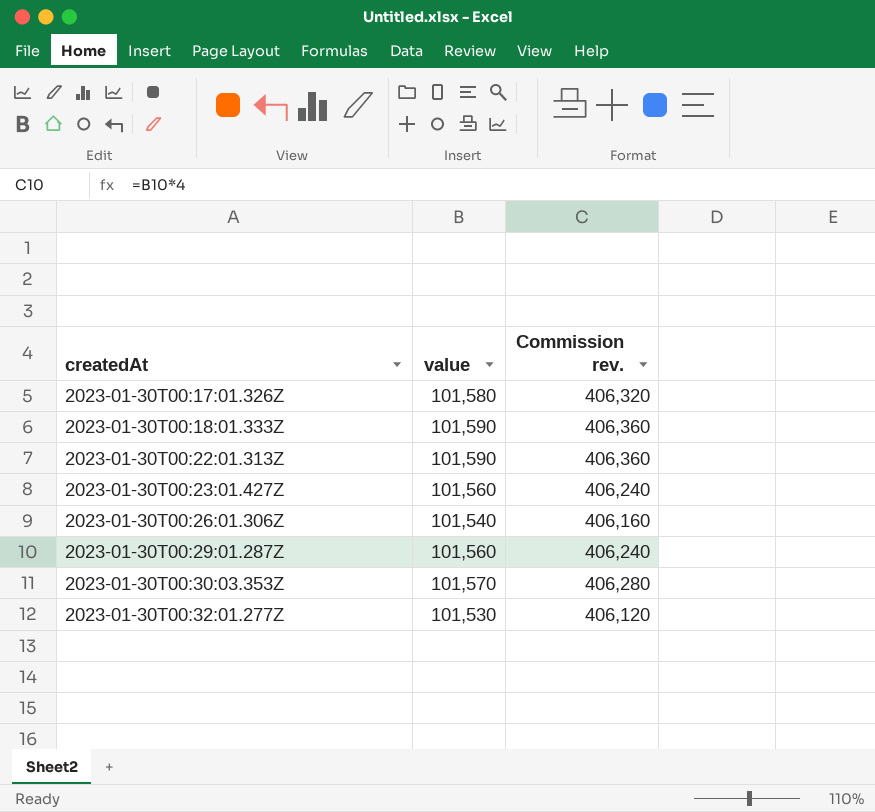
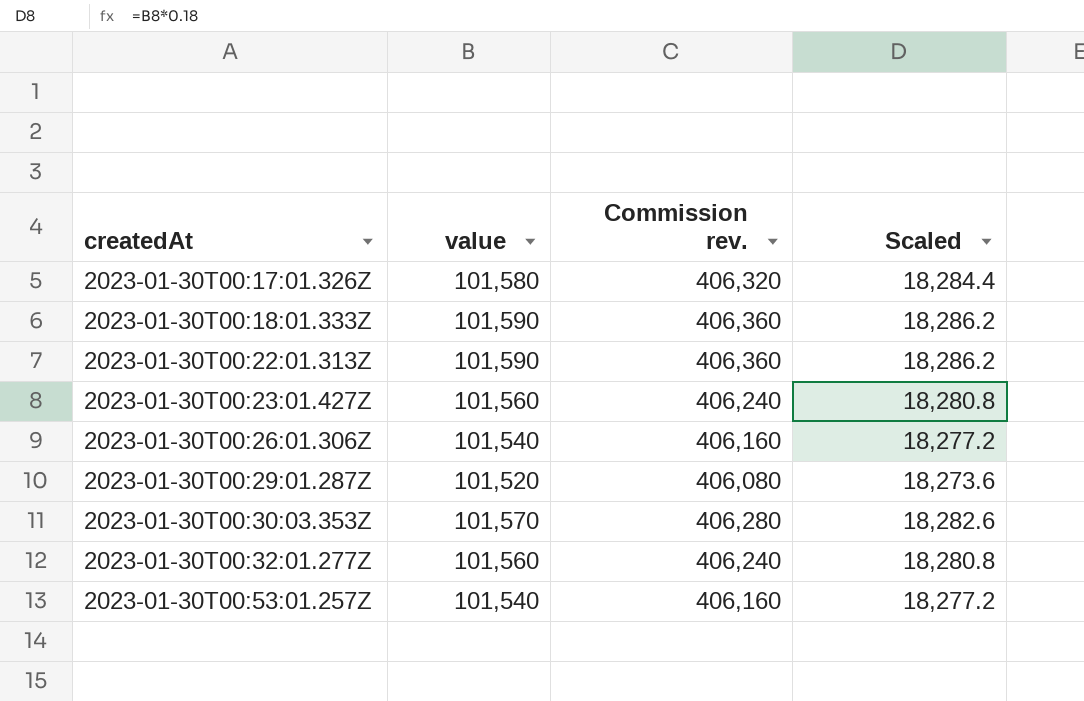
column Scaled | formula: none -> [value] * 0.18
2023-01-30T00:29:01.287Z | value: 101,560 -> 101,520
2023-01-30T00:29:01.287Z | Commission rev.: 406,240 -> 406,080
2023-01-30T00:32:01.277Z | value: 101,530 -> 101,560
2023-01-30T00:32:01.277Z | Commission rev.: 406,120 -> 406,240
row 2023-01-30T00:53:01.257Z: none -> 101,540 | 406,160 | 18,277.2

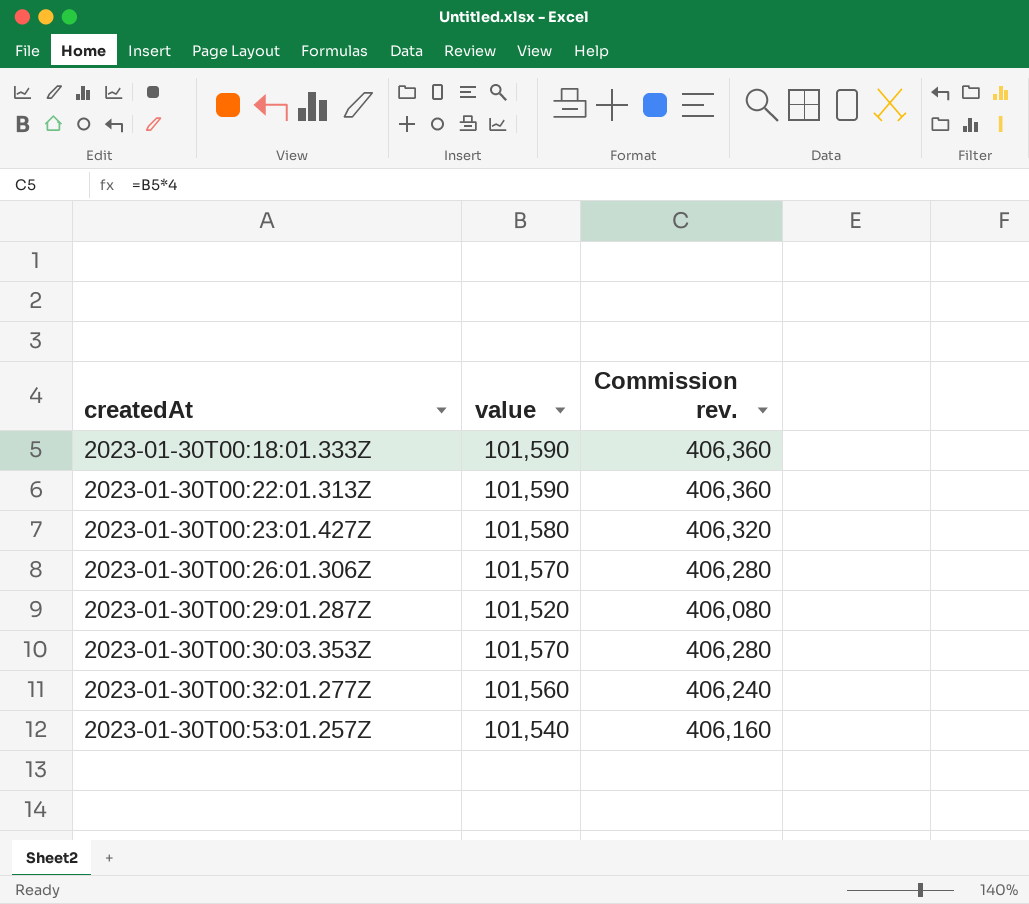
column Scaled | formula: [value] * 0.18 -> none
row 2023-01-30T00:17:01.326Z: 101,580 | 406,320 | 18,284.4 -> none
2023-01-30T00:23:01.427Z | value: 101,560 -> 101,580
2023-01-30T00:23:01.427Z | Commission rev.: 406,240 -> 406,320
2023-01-30T00:26:01.306Z | value: 101,540 -> 101,570
2023-01-30T00:26:01.306Z | Commission rev.: 406,160 -> 406,280

